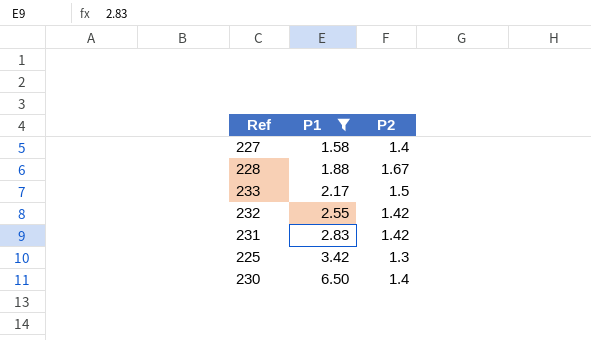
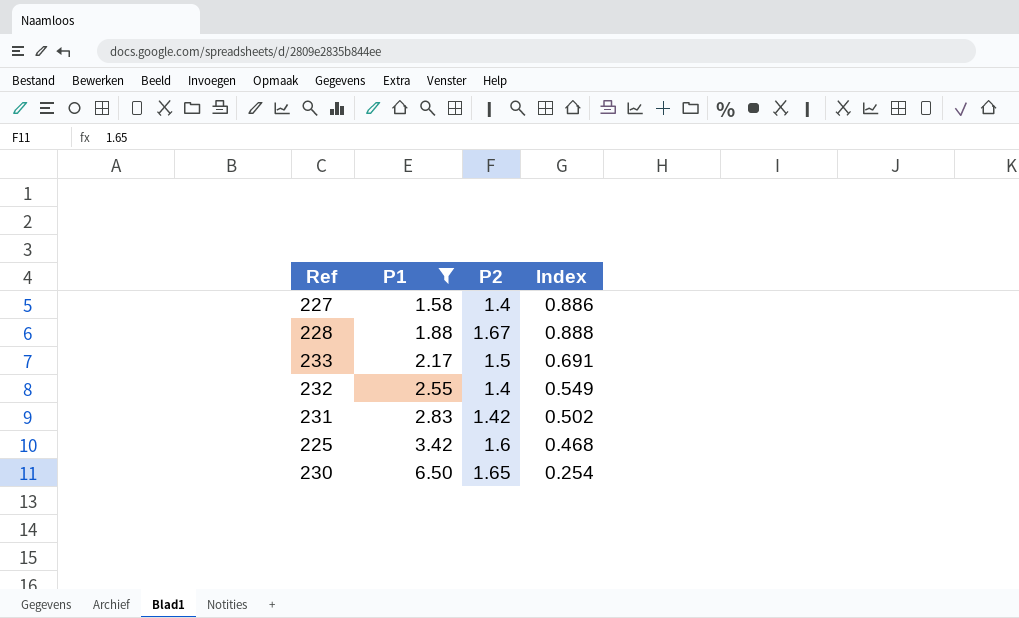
column Index | formula: none -> [P2] / [P1]
232 | P2: 1.42 -> 1.4
225 | P2: 1.3 -> 1.6
230 | P2: 1.4 -> 1.65

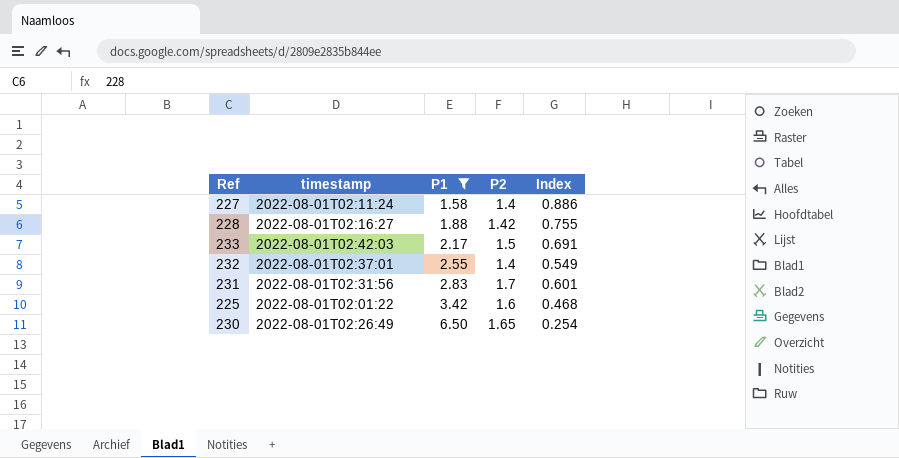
column timestamp | position: none -> 2
228 | P2: 1.67 -> 1.42
228 | Index: 0.888 -> 0.755
231 | P2: 1.42 -> 1.7
231 | Index: 0.502 -> 0.601

